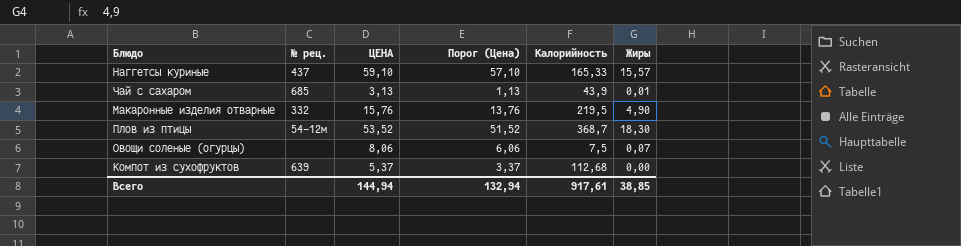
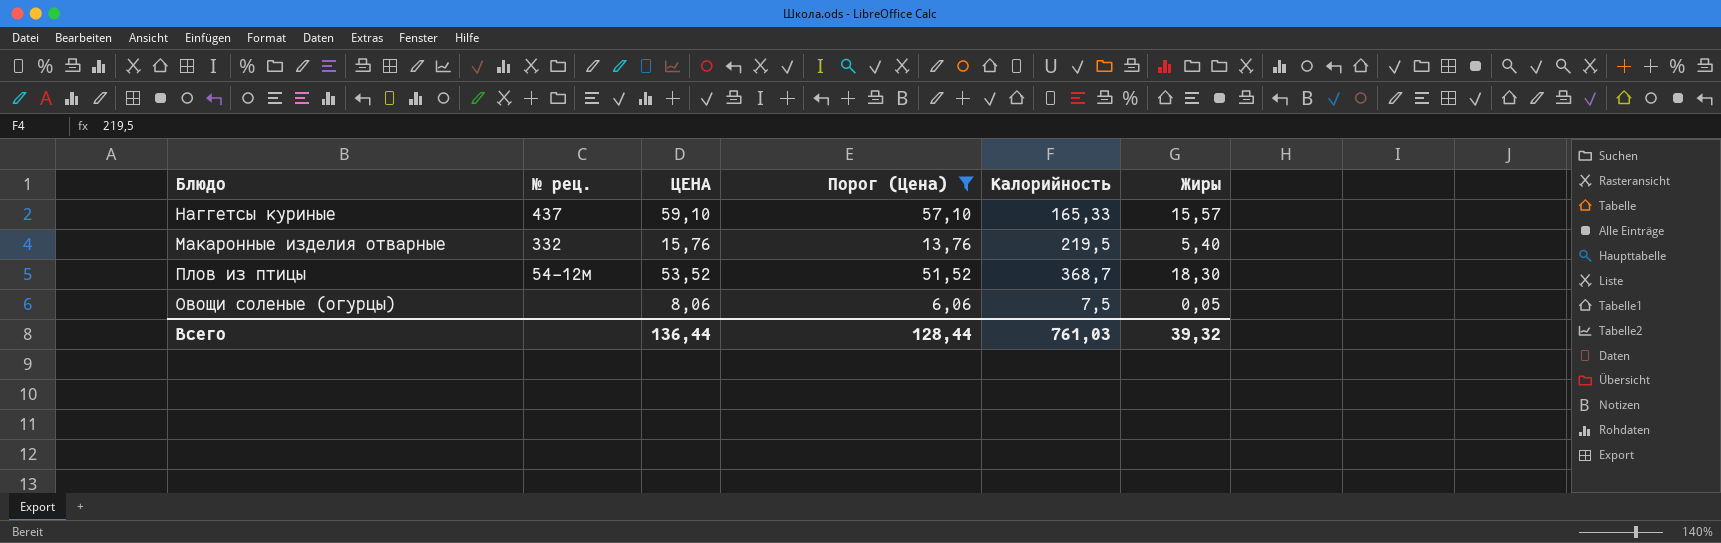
filter: none -> Порог (Цена) >= 6,06
Макаронные изделия отварные | Жиры: 4,90 -> 5,40
Овощи соленые (огурцы) | Жиры: 0,07 -> 0,05
Всего | ЦЕНА: 144,94 -> 136,44
Всего | Порог (Цена): 132,94 -> 128,44
Всего | Калорийность: 917,61 -> 761,03
Всего | Жиры: 38,85 -> 39,32

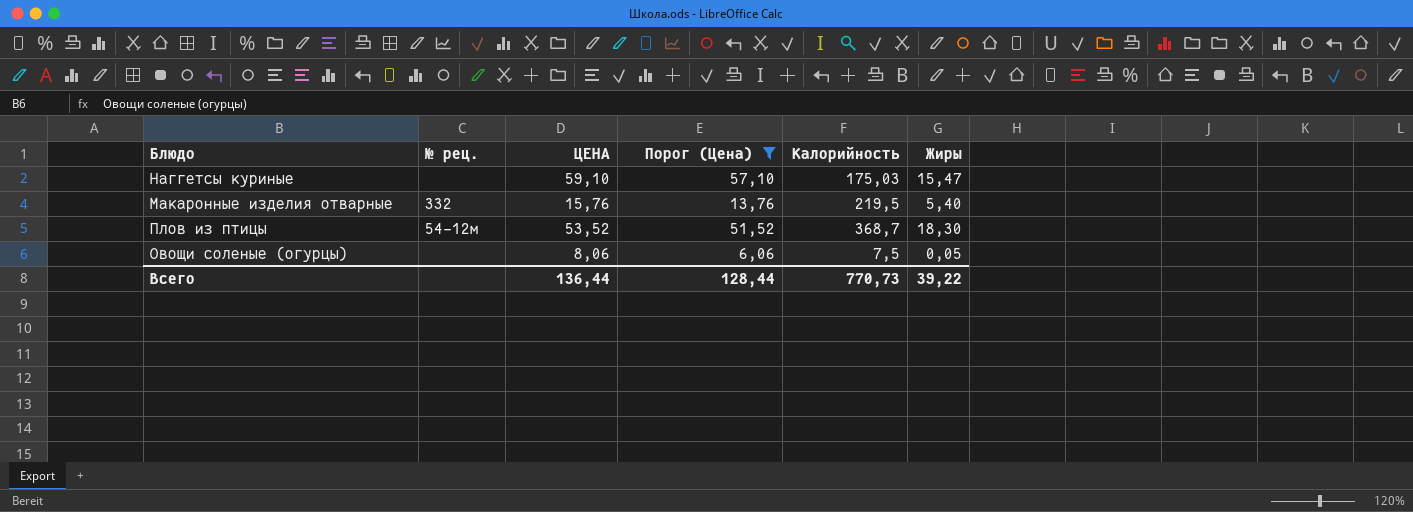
Наггетсы куриные | № рец.: 437 -> none
Наггетсы куриные | Калорийность: 165,33 -> 175,03
Наггетсы куриные | Жиры: 15,57 -> 15,47
Всего | Калорийность: 761,03 -> 770,73
Всего | Жиры: 39,32 -> 39,22

